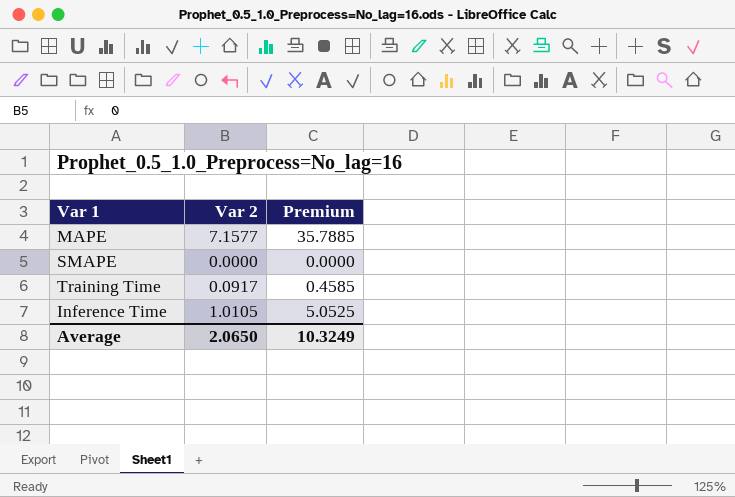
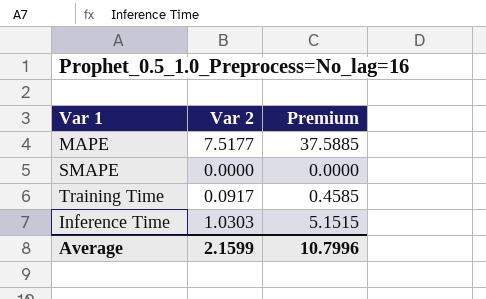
MAPE | Var 2: 7.1577 -> 7.5177
MAPE | Premium: 35.7885 -> 37.5885
Inference Time | Var 2: 1.0105 -> 1.0303
Inference Time | Premium: 5.0525 -> 5.1515
Average | Var 2: 2.0650 -> 2.1599
Average | Premium: 10.3249 -> 10.7996

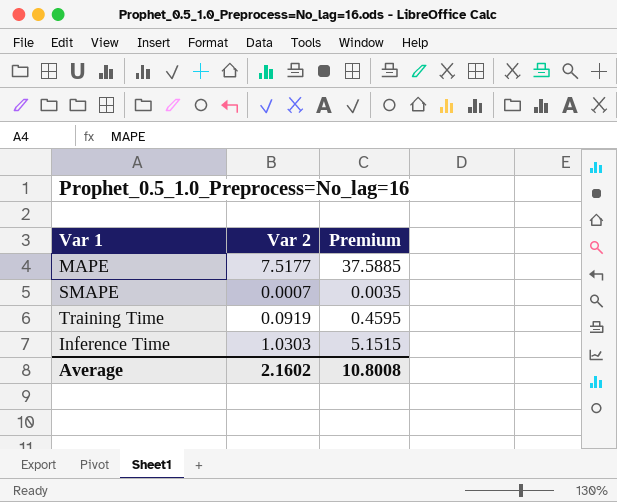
SMAPE | Var 2: 0.0000 -> 0.0007
SMAPE | Premium: 0.0000 -> 0.0035
Training Time | Var 2: 0.0917 -> 0.0919
Training Time | Premium: 0.4585 -> 0.4595
Average | Var 2: 2.1599 -> 2.1602
Average | Premium: 10.7996 -> 10.8008

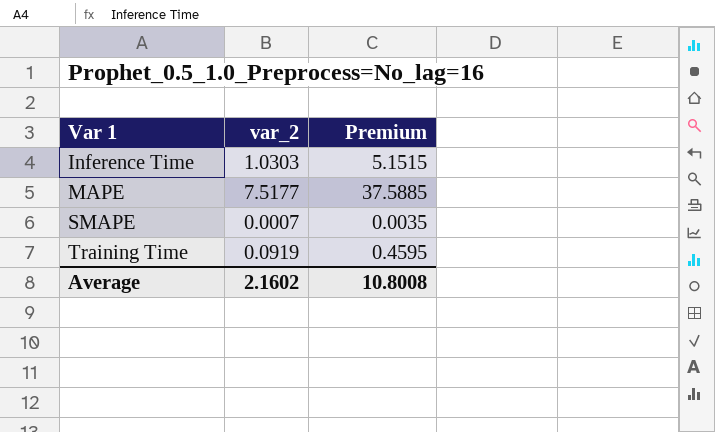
row order: none -> Var 1 ascending
column name: Var 2 -> var_2

